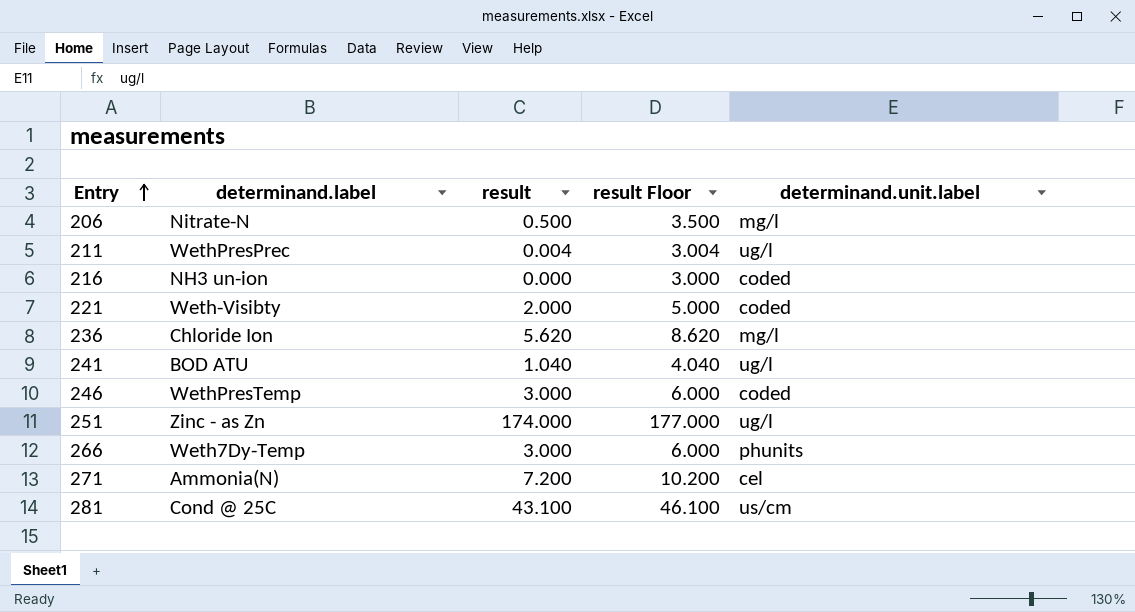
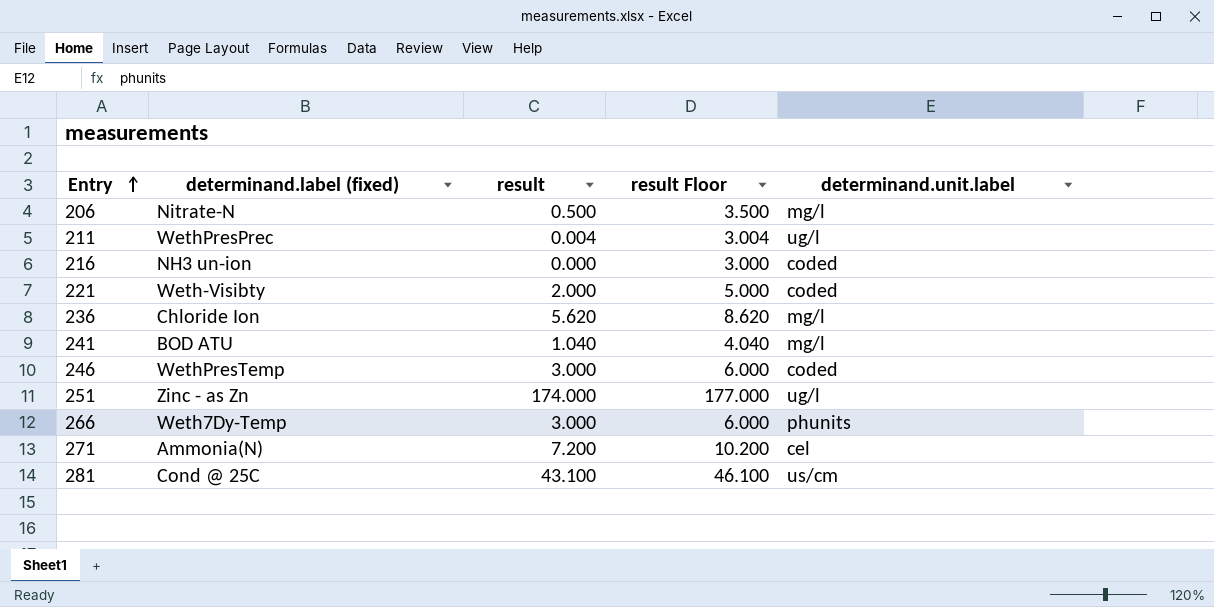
column name: determinand.label -> determinand.label (fixed)
241 | determinand.unit.label: ug/l -> mg/l

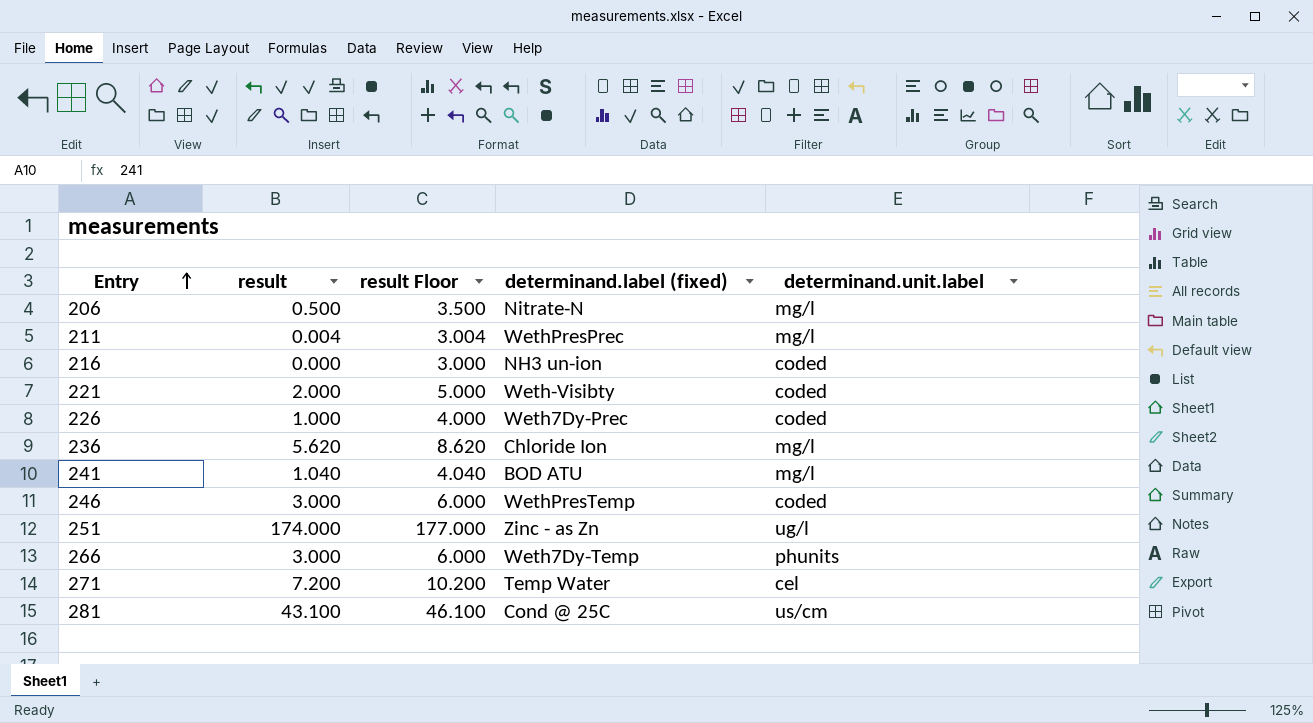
column determinand.label (fixed) | position: 2 -> 4
211 | determinand.unit.label: ug/l -> mg/l
row 226: none -> 1.000 | 4.000 | Weth7Dy-Prec | coded
271 | determinand.label (fixed): Ammonia(N) -> Temp Water

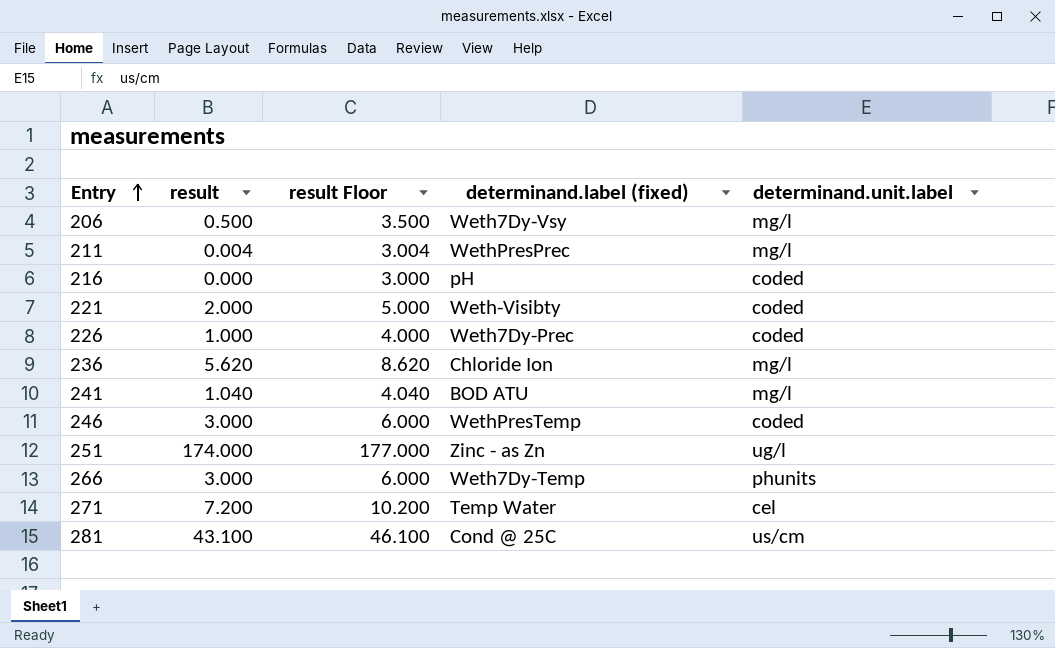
206 | determinand.label (fixed): Nitrate-N -> Weth7Dy-Vsy
216 | determinand.label (fixed): NH3 un-ion -> pH

